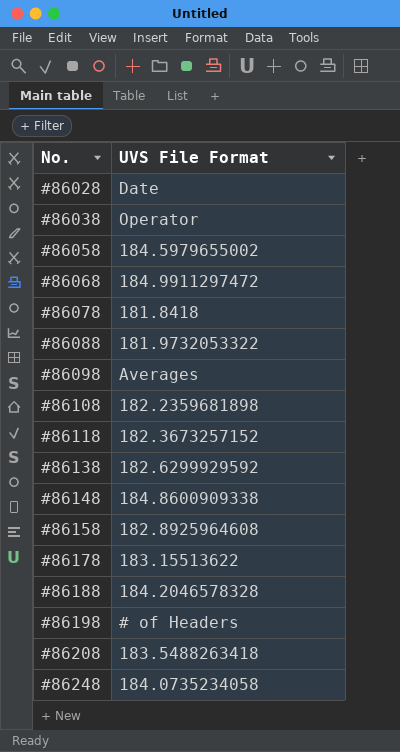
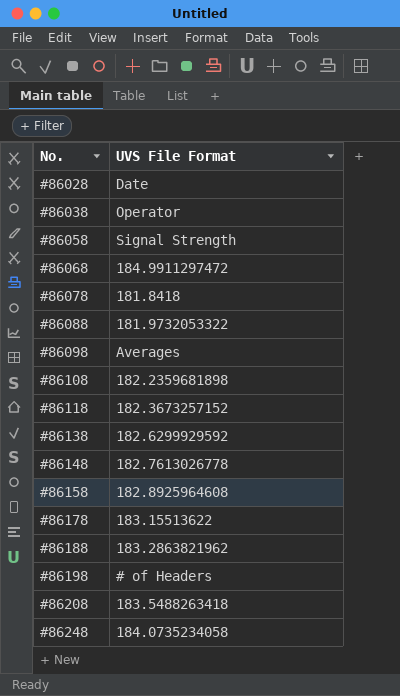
#86058 | UVS File Format: 184.5979655002 -> Signal Strength
#86148 | UVS File Format: 184.8600909338 -> 182.7613026778
#86188 | UVS File Format: 184.2046578328 -> 183.2863821962

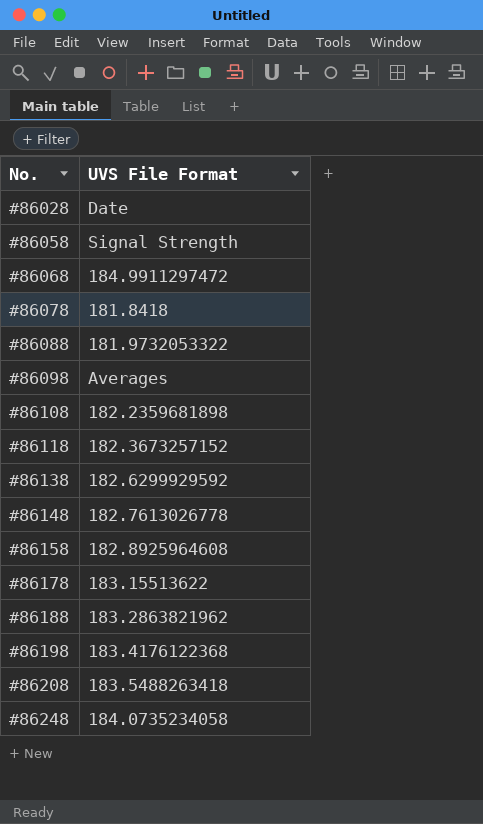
row #86038: Operator -> none
#86198 | UVS File Format: # of Headers -> 183.4176122368

